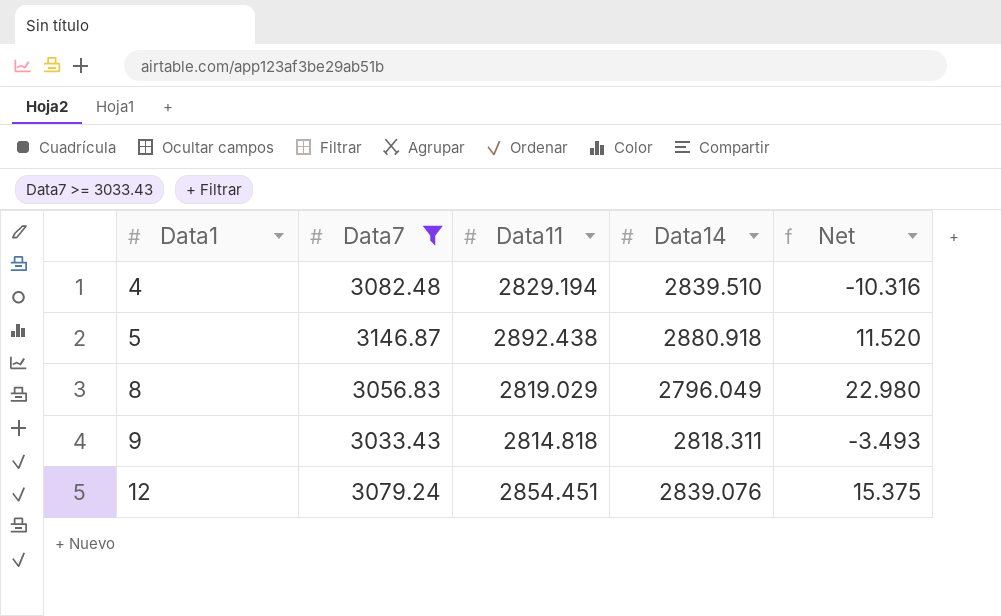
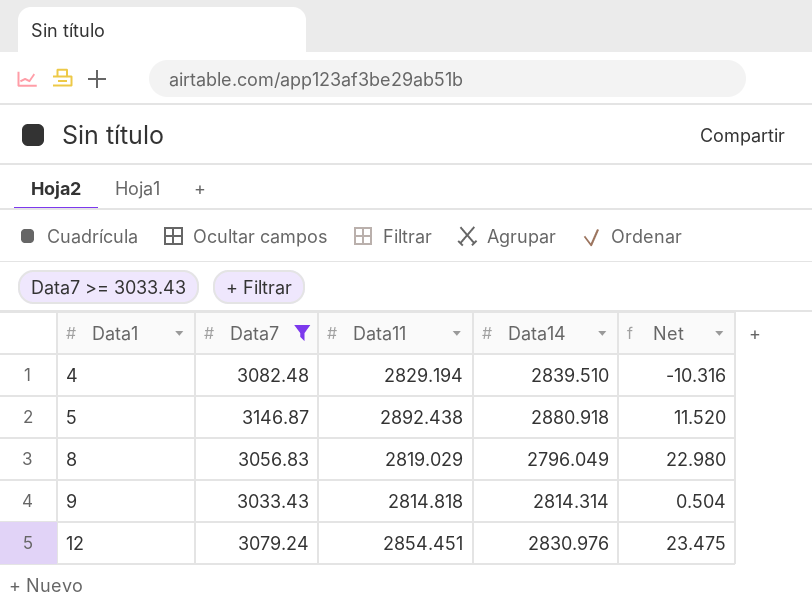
9 | Data14: 2818.311 -> 2814.314
9 | Net: -3.493 -> 0.504
12 | Data14: 2839.076 -> 2830.976
12 | Net: 15.375 -> 23.475

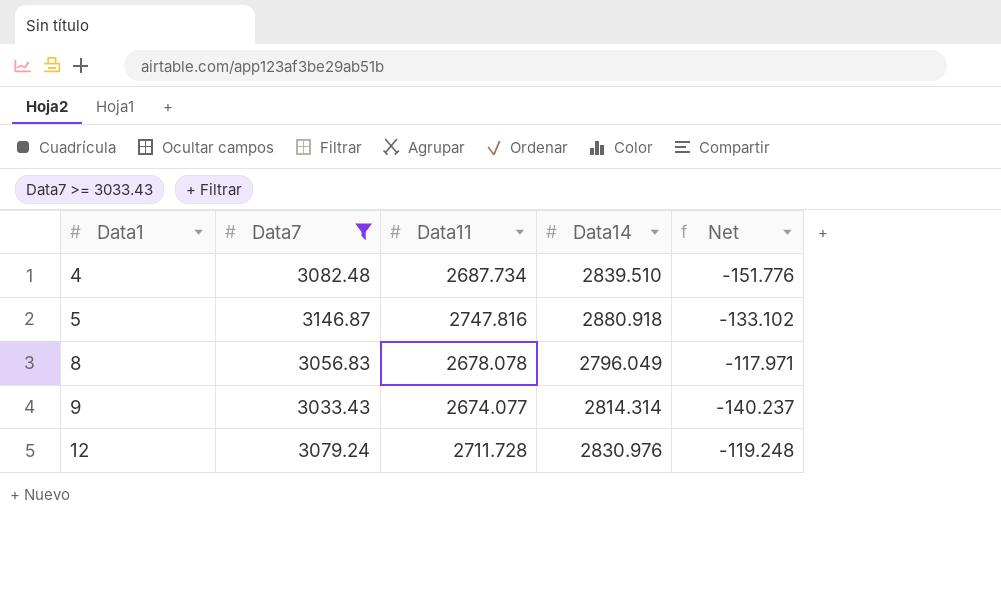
4 | Data11: 2829.194 -> 2687.734
4 | Net: -10.316 -> -151.776
5 | Data11: 2892.438 -> 2747.816
5 | Net: 11.520 -> -133.102
8 | Data11: 2819.029 -> 2678.078
8 | Net: 22.980 -> -117.971
9 | Data11: 2814.818 -> 2674.077
9 | Net: 0.504 -> -140.237
12 | Data11: 2854.451 -> 2711.728
12 | Net: 23.475 -> -119.248

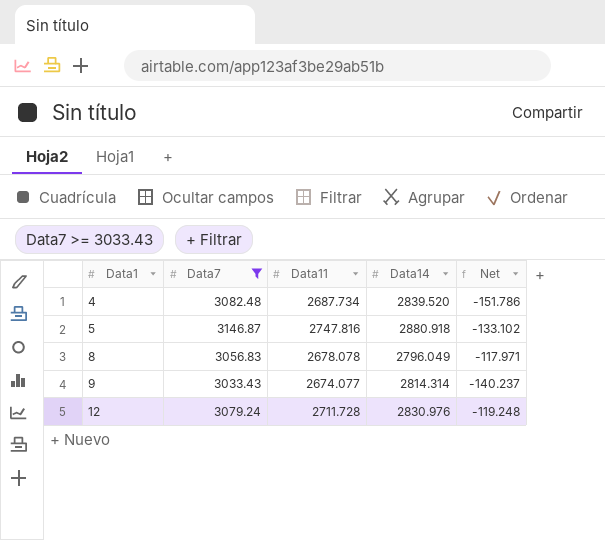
4 | Data14: 2839.510 -> 2839.520
4 | Net: -151.776 -> -151.786

